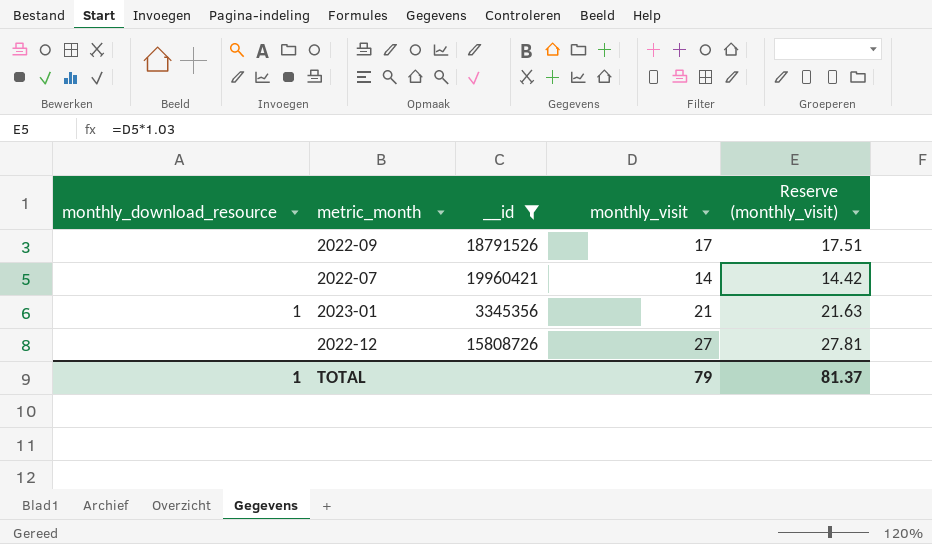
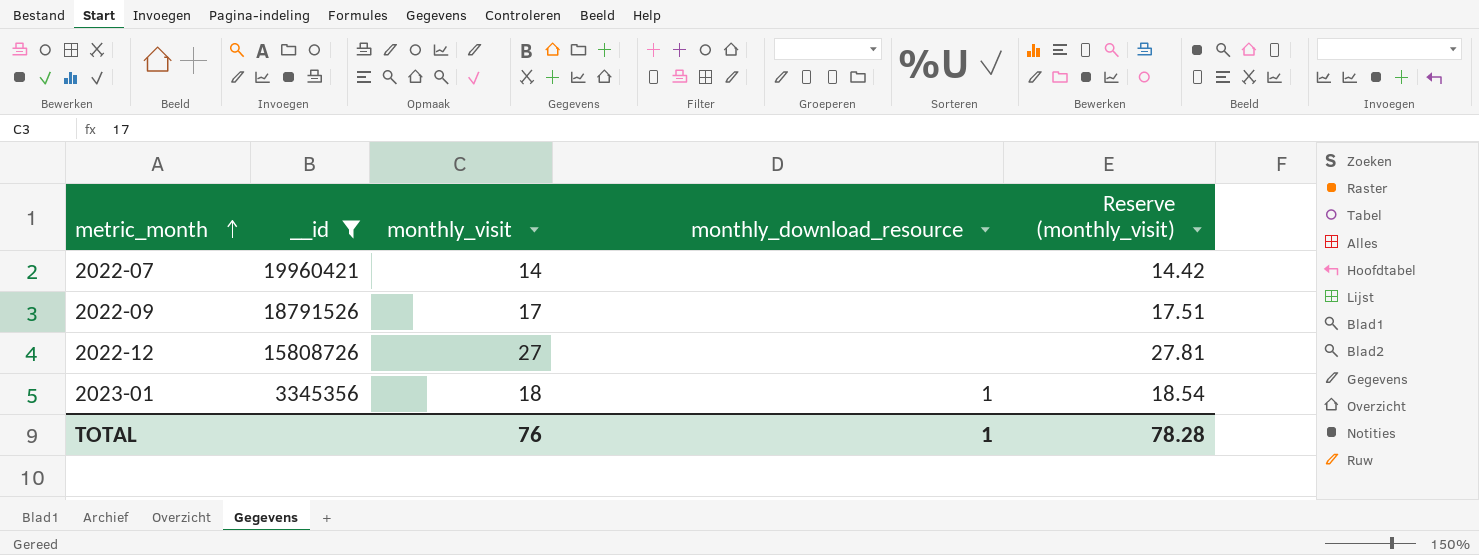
row order: none -> metric_month ascending
column monthly_download_resource | position: 1 -> 4
2023-01 | monthly_visit: 21 -> 18
2023-01 | Reserve (monthly_visit): 21.63 -> 18.54
TOTAL | monthly_visit: 79 -> 76
TOTAL | Reserve (monthly_visit): 81.37 -> 78.28

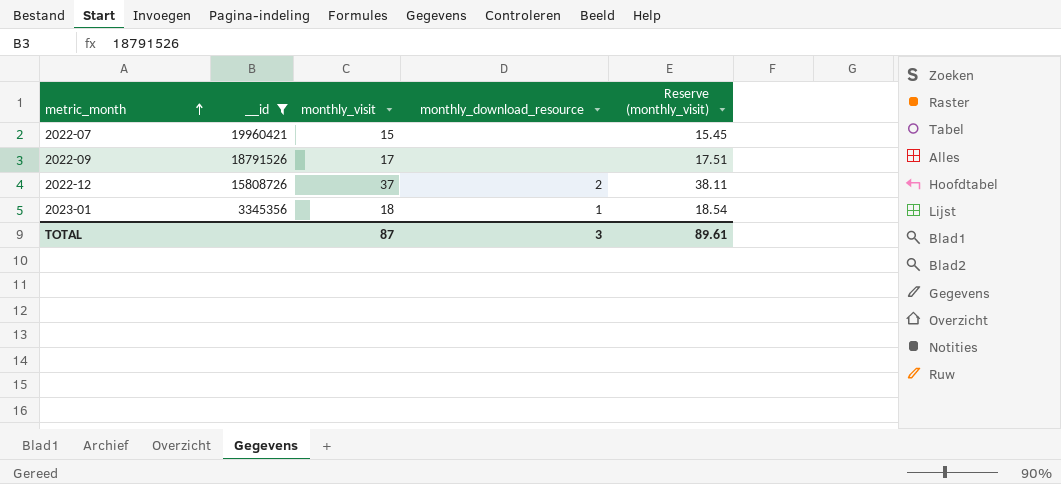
2022-07 | monthly_visit: 14 -> 15
2022-07 | Reserve (monthly_visit): 14.42 -> 15.45
2022-12 | monthly_visit: 27 -> 37
2022-12 | monthly_download_resource: none -> 2
2022-12 | Reserve (monthly_visit): 27.81 -> 38.11
TOTAL | monthly_visit: 76 -> 87
TOTAL | monthly_download_resource: 1 -> 3
TOTAL | Reserve (monthly_visit): 78.28 -> 89.61

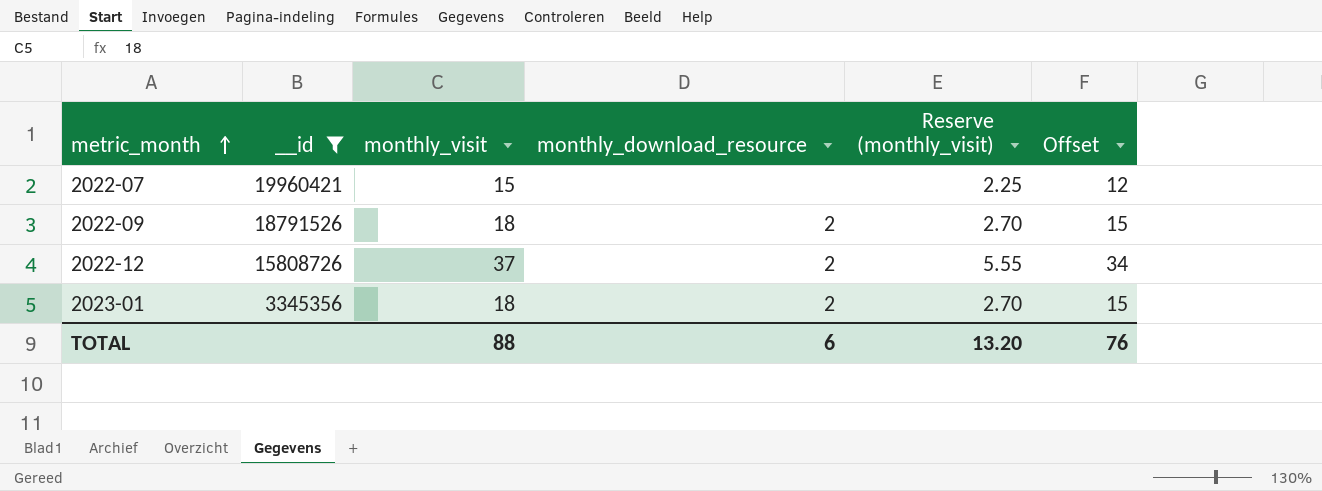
column Reserve (monthly_visit) | formula: [monthly_visit] * 1.03 -> [monthly_visit] * 0.15
column Offset | formula: none -> [monthly_visit] - 3
2022-09 | monthly_visit: 17 -> 18
2022-09 | monthly_download_resource: none -> 2
2023-01 | monthly_download_resource: 1 -> 2
TOTAL | monthly_visit: 87 -> 88
TOTAL | monthly_download_resource: 3 -> 6
TOTAL | Reserve (monthly_visit): 89.61 -> 13.20

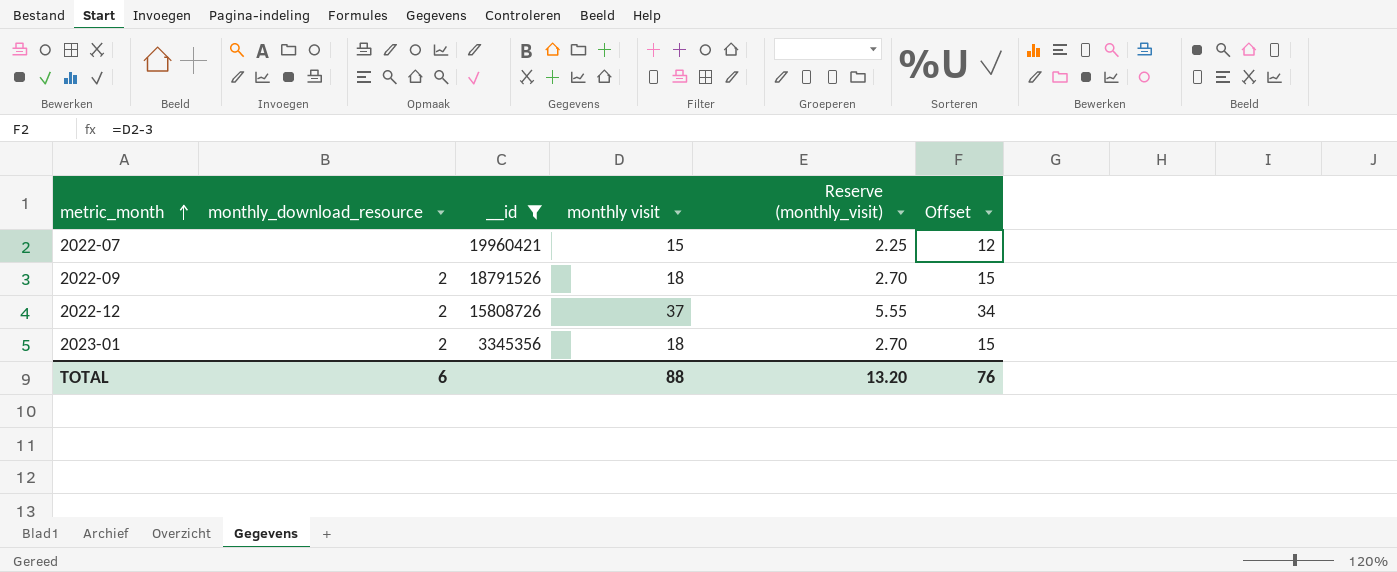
column monthly_download_resource | position: 4 -> 2
column name: monthly_visit -> monthly visit

